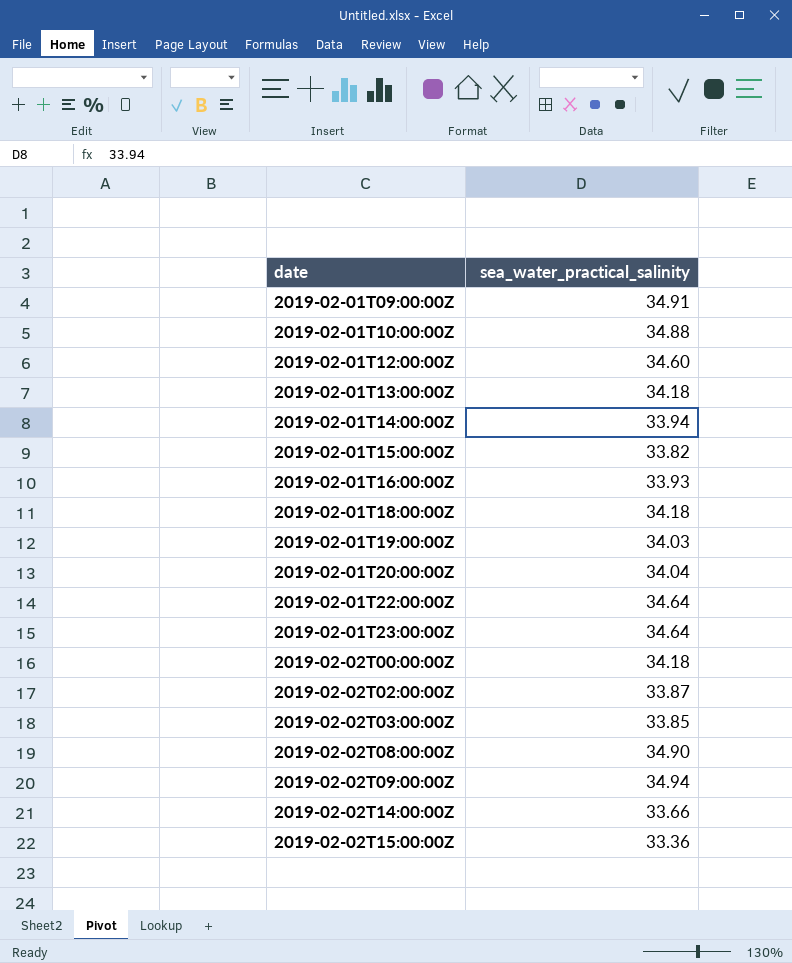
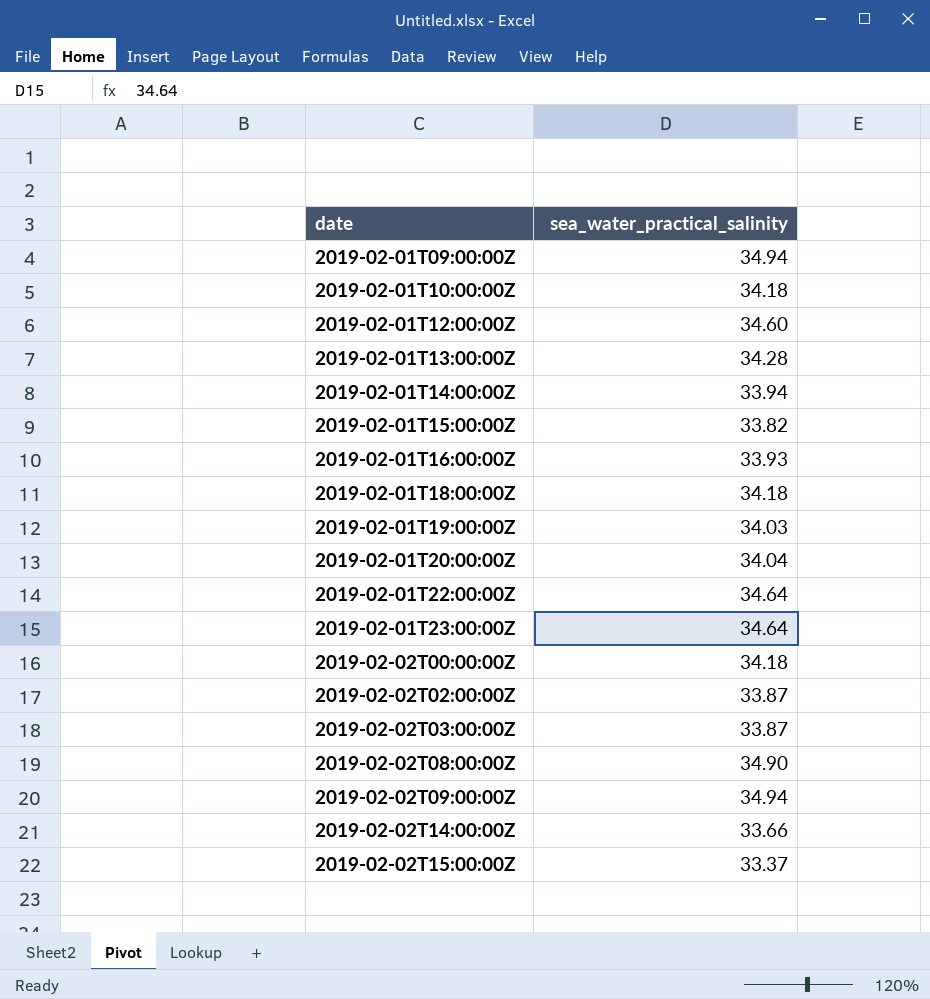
2019-02-01T09:00:00Z | sea_water_practical_salinity: 34.91 -> 34.94
2019-02-01T10:00:00Z | sea_water_practical_salinity: 34.88 -> 34.18
2019-02-01T13:00:00Z | sea_water_practical_salinity: 34.18 -> 34.28
2019-02-02T03:00:00Z | sea_water_practical_salinity: 33.85 -> 33.87
2019-02-02T15:00:00Z | sea_water_practical_salinity: 33.36 -> 33.37

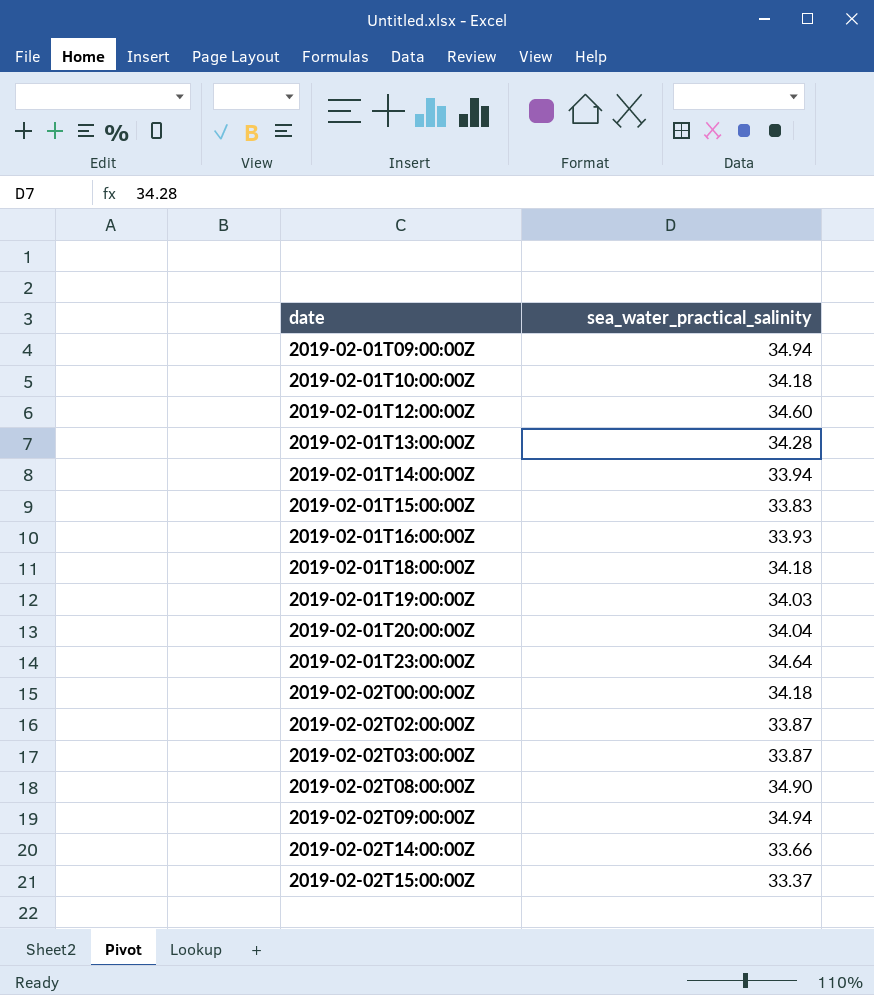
row 2019-02-01T22:00:00Z: 34.64 -> none
2019-02-01T15:00:00Z | sea_water_practical_salinity: 33.82 -> 33.83

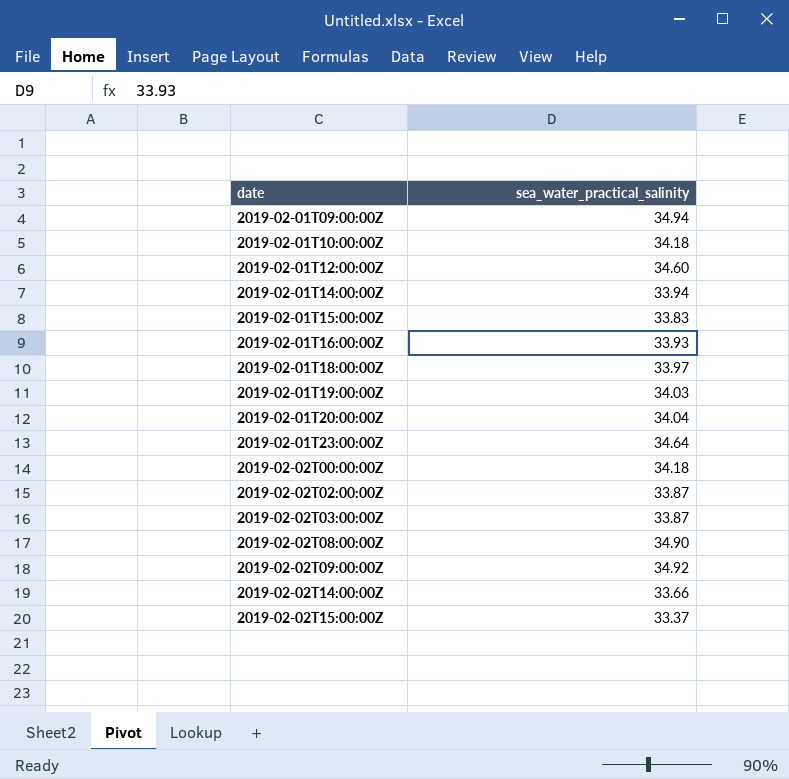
row 2019-02-01T13:00:00Z: 34.28 -> none
2019-02-01T18:00:00Z | sea_water_practical_salinity: 34.18 -> 33.97
2019-02-02T09:00:00Z | sea_water_practical_salinity: 34.94 -> 34.92

